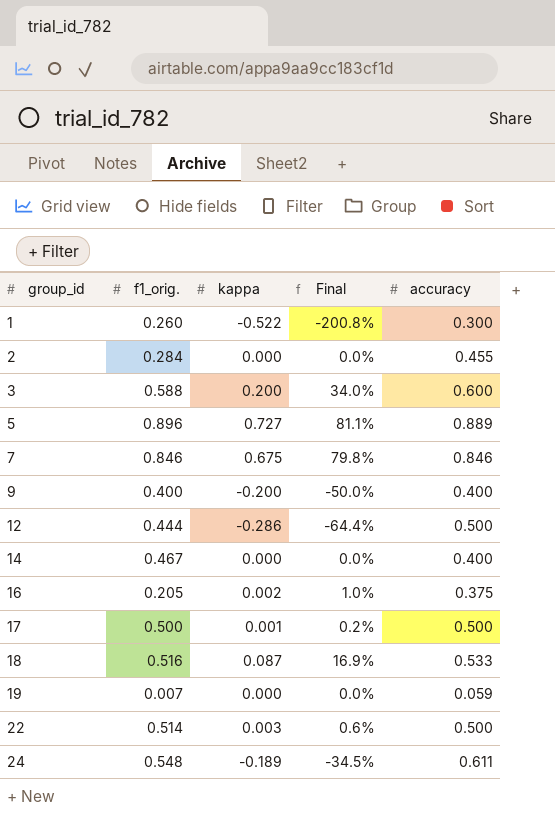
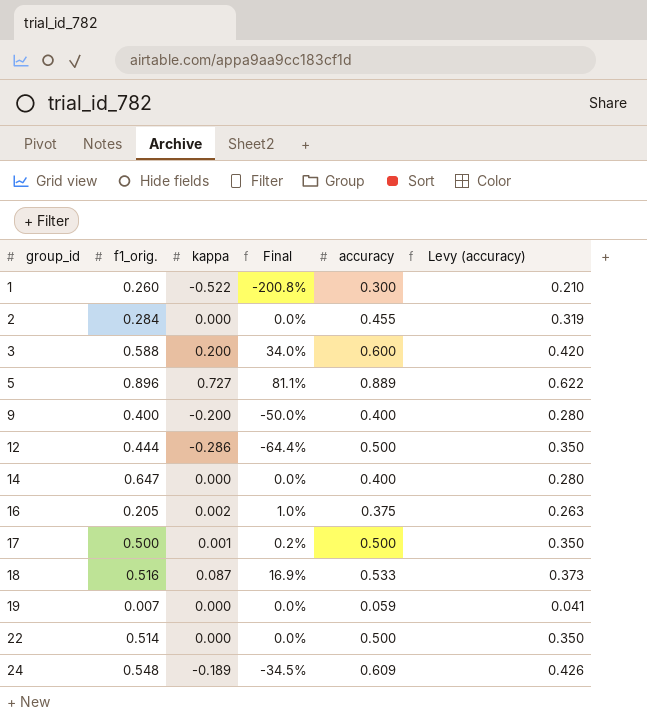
column Levy (accuracy) | formula: none -> [accuracy] * 0.7
row 7: 0.846 | 0.675 | 79.8% | 0.846 -> none
14 | f1_orig.: 0.467 -> 0.647
22 | kappa: 0.003 -> 0.000
22 | Final: 0.6% -> 0.0%
24 | accuracy: 0.611 -> 0.609

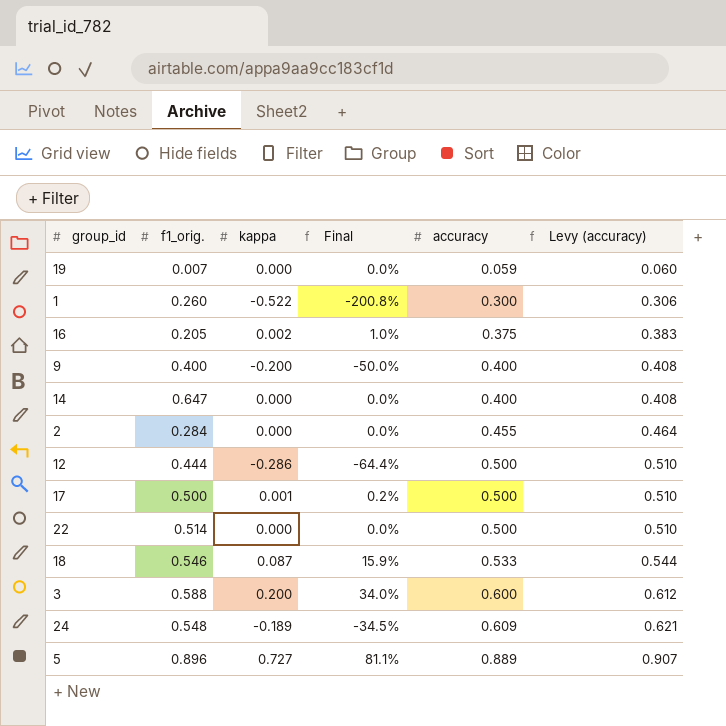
row order: group_id ascending -> accuracy ascending
column Levy (accuracy) | formula: [accuracy] * 0.7 -> [accuracy] * 1.02
18 | f1_orig.: 0.516 -> 0.546
18 | Final: 16.9% -> 15.9%

